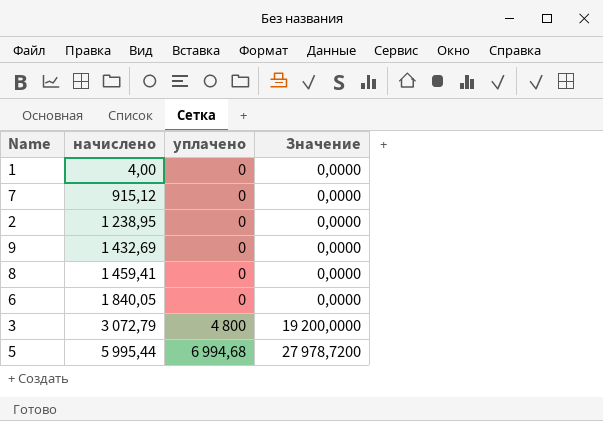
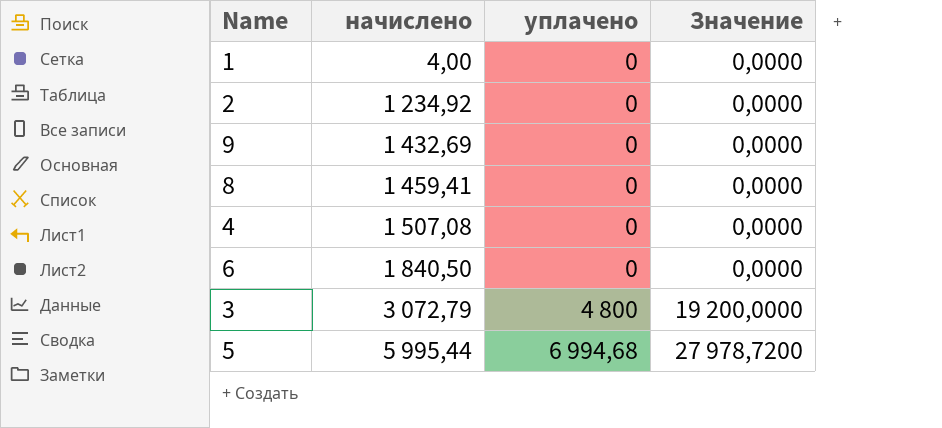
row 7: 915,12 | 0 | 0,0000 -> none
2 | начислено: 1 238,95 -> 1 234,92
row 4: none -> 1 507,08 | 0 | 0,0000
6 | начислено: 1 840,05 -> 1 840,50

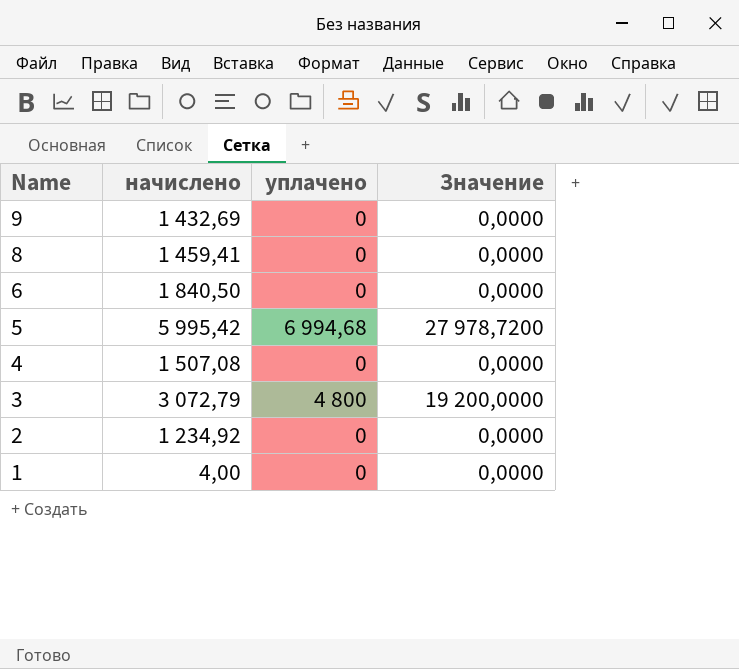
row order: начислено ascending -> Name descending
5 | начислено: 5 995,44 -> 5 995,42

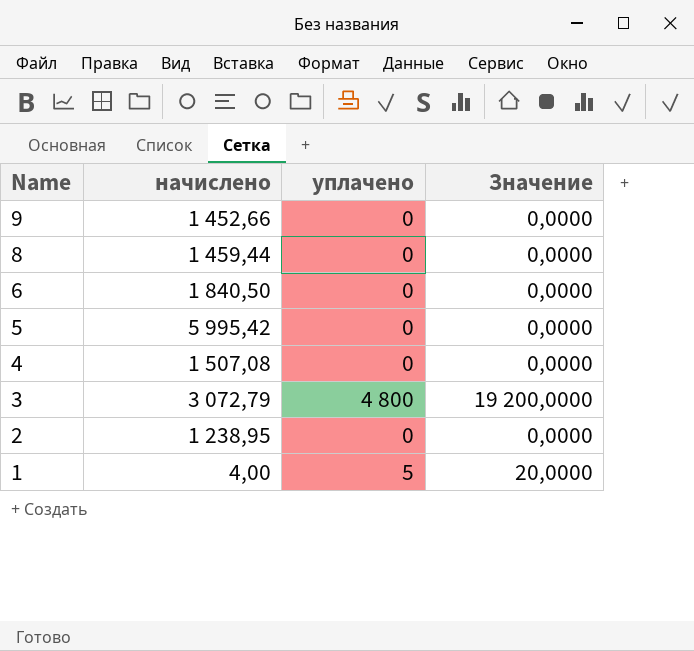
9 | начислено: 1 432,69 -> 1 452,66
8 | начислено: 1 459,41 -> 1 459,44
5 | уплачено: 6 994,68 -> 0
5 | Значение: 27 978,7200 -> 0,0000
2 | начислено: 1 234,92 -> 1 238,95
1 | уплачено: 0 -> 5
1 | Значение: 0,0000 -> 20,0000

